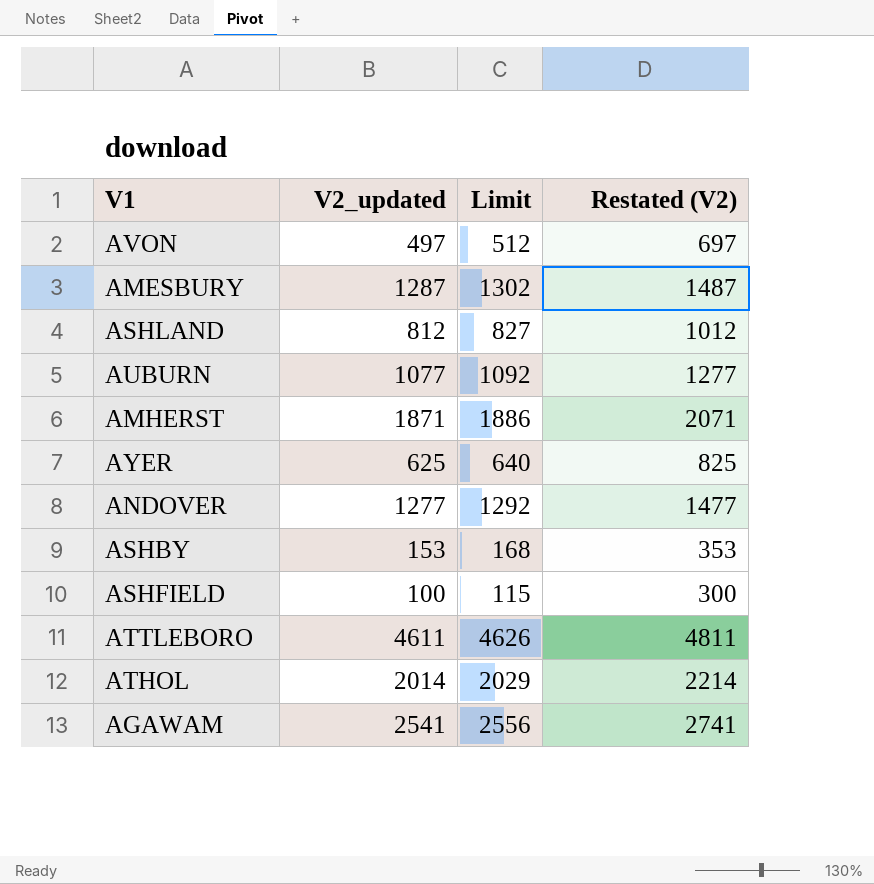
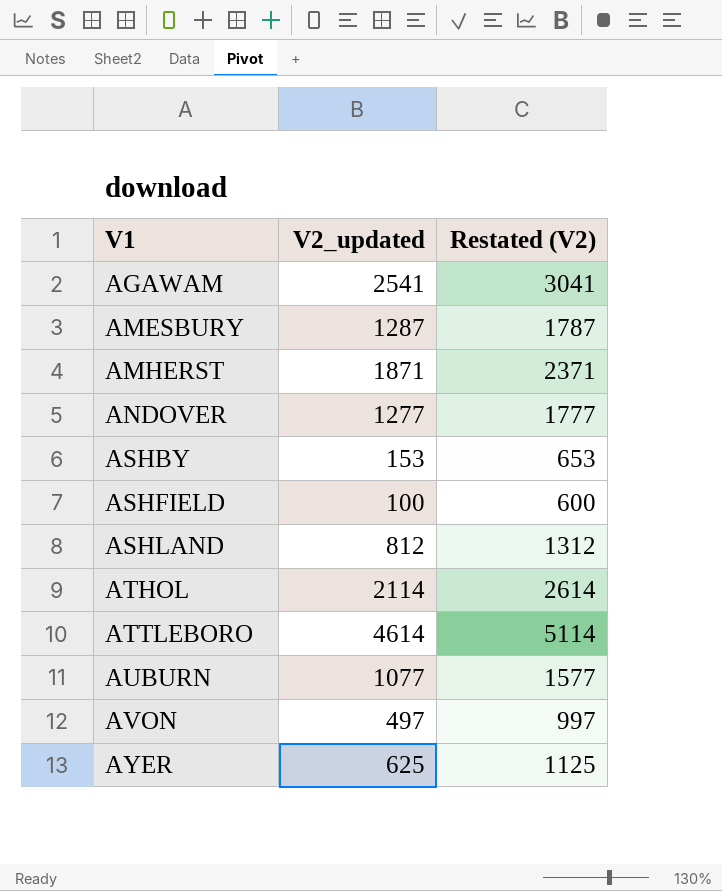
row order: none -> V1 ascending
column Limit | formula: [V2_updated] + 15 -> none
column Restated (V2) | formula: [V2_updated] + 200 -> [V2_updated] + 500
ATHOL | V2_updated: 2014 -> 2114
ATTLEBORO | V2_updated: 4611 -> 4614

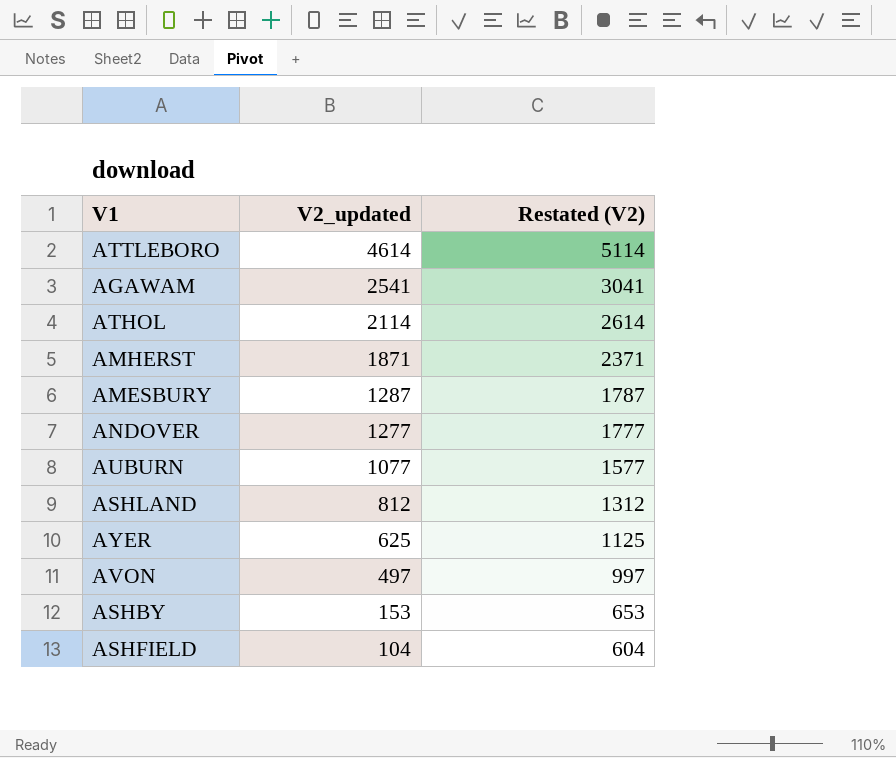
row order: V1 ascending -> V2_updated descending
ASHFIELD | V2_updated: 100 -> 104
ASHFIELD | Restated (V2): 600 -> 604

